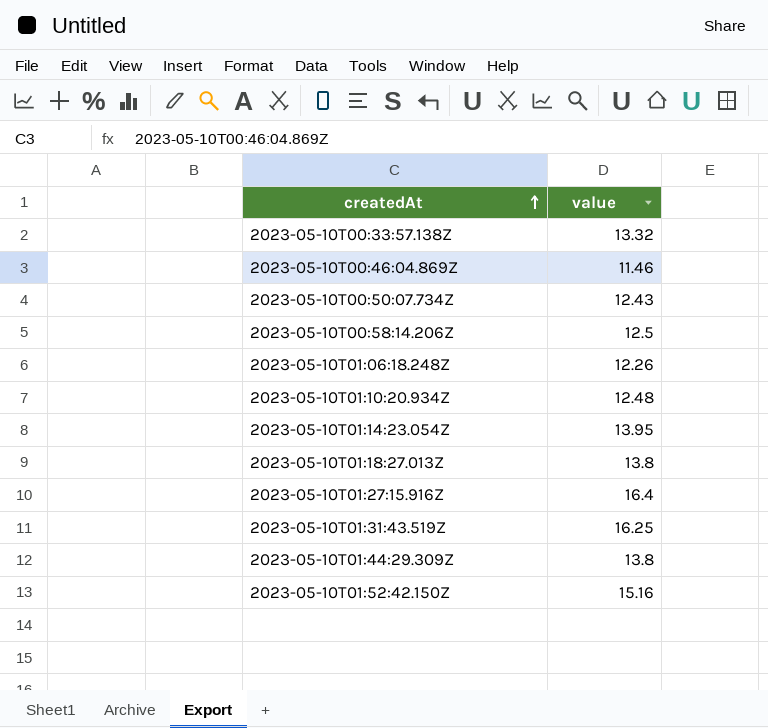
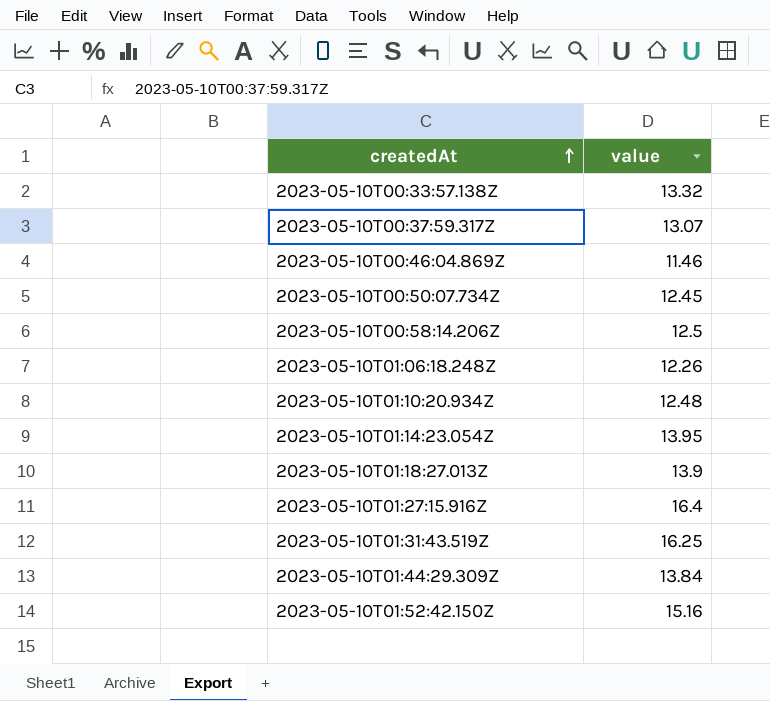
row 2023-05-10T00:37:59.317Z: none -> 13.07
2023-05-10T00:50:07.734Z | value: 12.43 -> 12.45
2023-05-10T01:18:27.013Z | value: 13.8 -> 13.9
2023-05-10T01:44:29.309Z | value: 13.8 -> 13.84

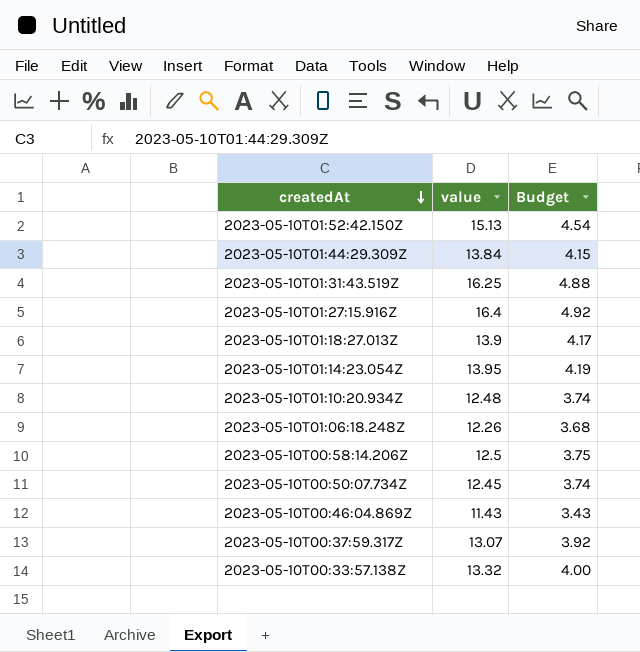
row order: createdAt ascending -> createdAt descending
column Budget | formula: none -> [value] * 0.3
2023-05-10T01:52:42.150Z | value: 15.16 -> 15.13
2023-05-10T00:46:04.869Z | value: 11.46 -> 11.43

